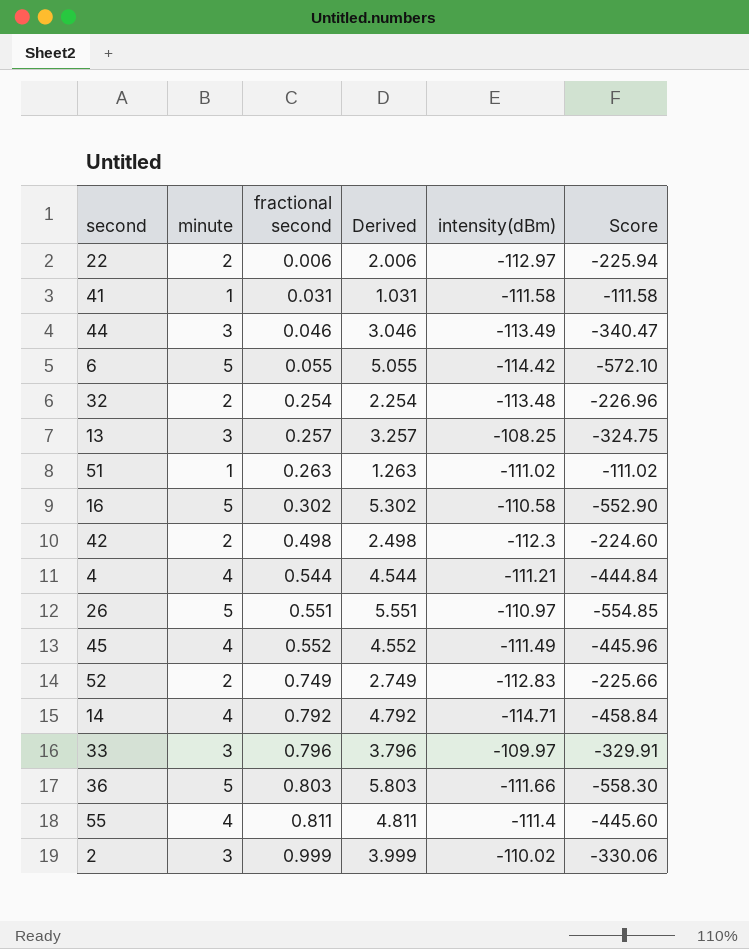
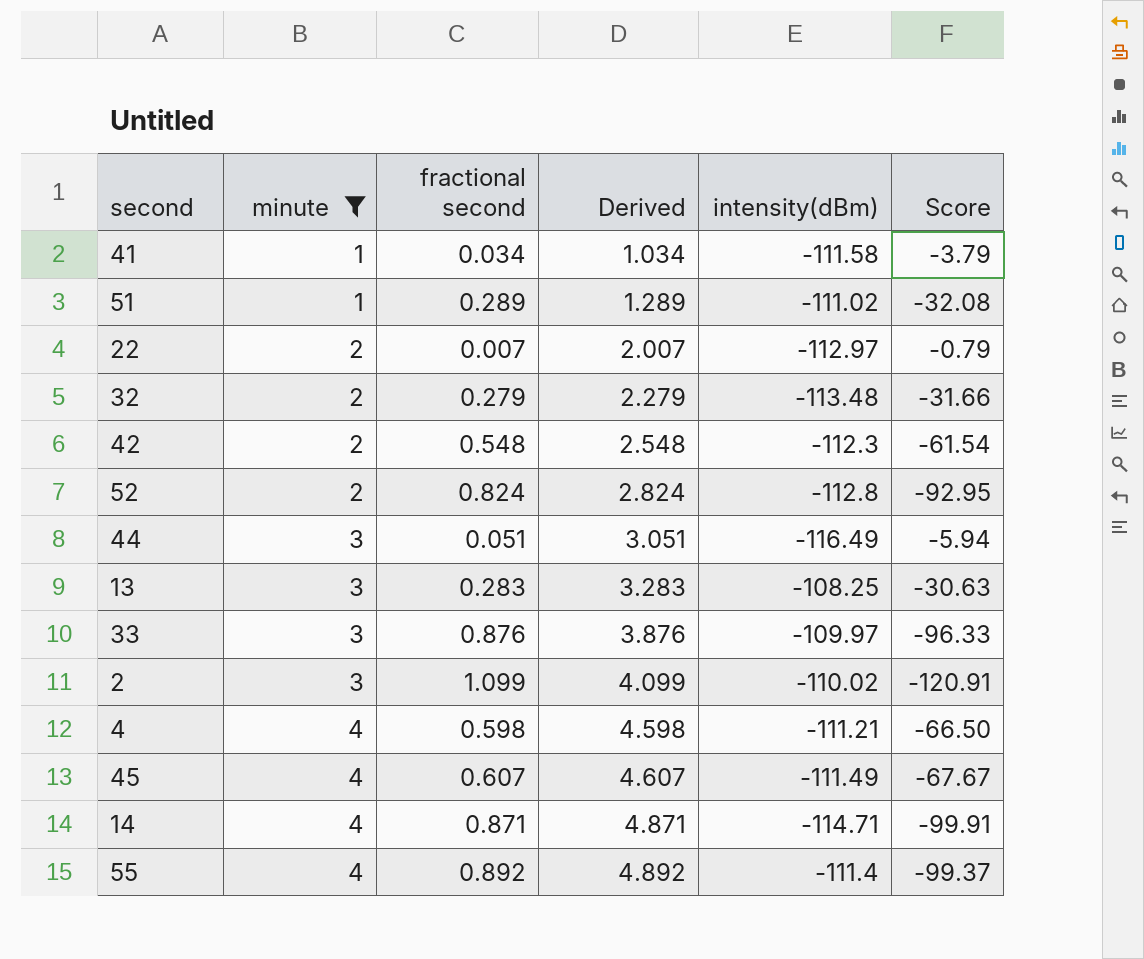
filter: none -> minute != 5
row order: fractional second ascending -> minute ascending
column Score | formula: [minute] * [intensity(dBm)] -> [fractional second] * [intensity(dBm)]
41 | fractional second: 0.031 -> 0.034
41 | Derived: 1.031 -> 1.034
51 | fractional second: 0.263 -> 0.289
51 | Derived: 1.263 -> 1.289
22 | fractional second: 0.006 -> 0.007
22 | Derived: 2.006 -> 2.007
32 | fractional second: 0.254 -> 0.279
32 | Derived: 2.254 -> 2.279
42 | fractional second: 0.498 -> 0.548
42 | Derived: 2.498 -> 2.548
52 | fractional second: 0.749 -> 0.824
52 | Derived: 2.749 -> 2.824
52 | intensity(dBm): -112.83 -> -112.8
44 | fractional second: 0.046 -> 0.051
44 | Derived: 3.046 -> 3.051
44 | intensity(dBm): -113.49 -> -116.49
13 | fractional second: 0.257 -> 0.283
13 | Derived: 3.257 -> 3.283
33 | fractional second: 0.796 -> 0.876
33 | Derived: 3.796 -> 3.876
2 | fractional second: 0.999 -> 1.099
2 | Derived: 3.999 -> 4.099
4 | fractional second: 0.544 -> 0.598
4 | Derived: 4.544 -> 4.598
45 | fractional second: 0.552 -> 0.607
45 | Derived: 4.552 -> 4.607
14 | fractional second: 0.792 -> 0.871
14 | Derived: 4.792 -> 4.871
55 | fractional second: 0.811 -> 0.892
55 | Derived: 4.811 -> 4.892

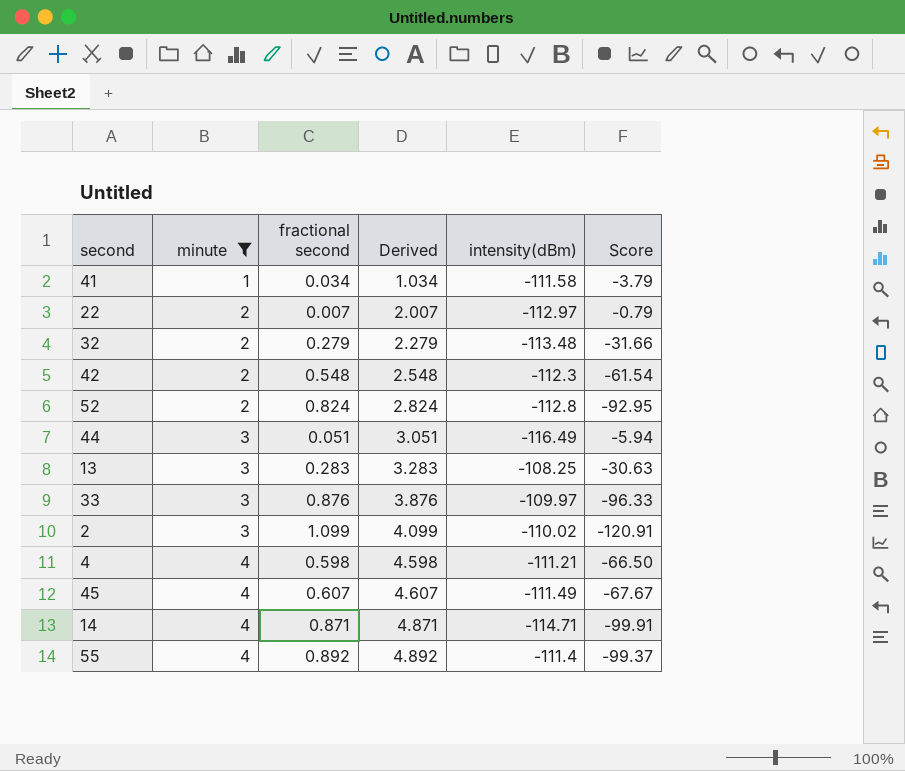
row 51: 1 | 0.289 | 1.289 | -111.02 | -32.08 -> none

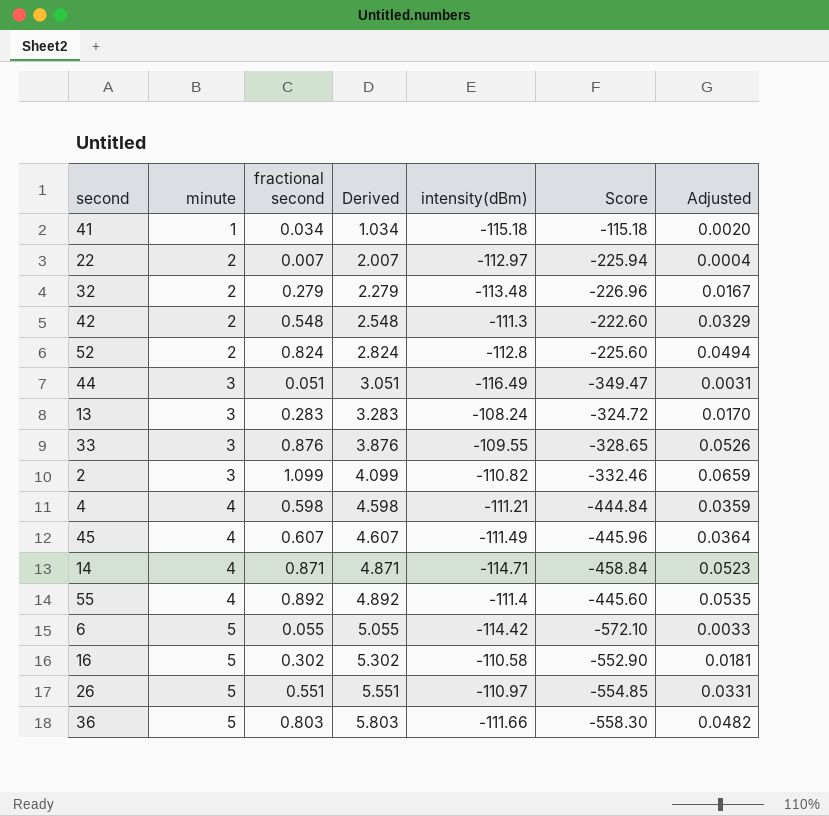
filter: minute != 5 -> none
column Score | formula: [fractional second] * [intensity(dBm)] -> [minute] * [intensity(dBm)]
column Adjusted | formula: none -> [fractional second] * 0.06
41 | intensity(dBm): -111.58 -> -115.18
42 | intensity(dBm): -112.3 -> -111.3
13 | intensity(dBm): -108.25 -> -108.24
33 | intensity(dBm): -109.97 -> -109.55
2 | intensity(dBm): -110.02 -> -110.82

